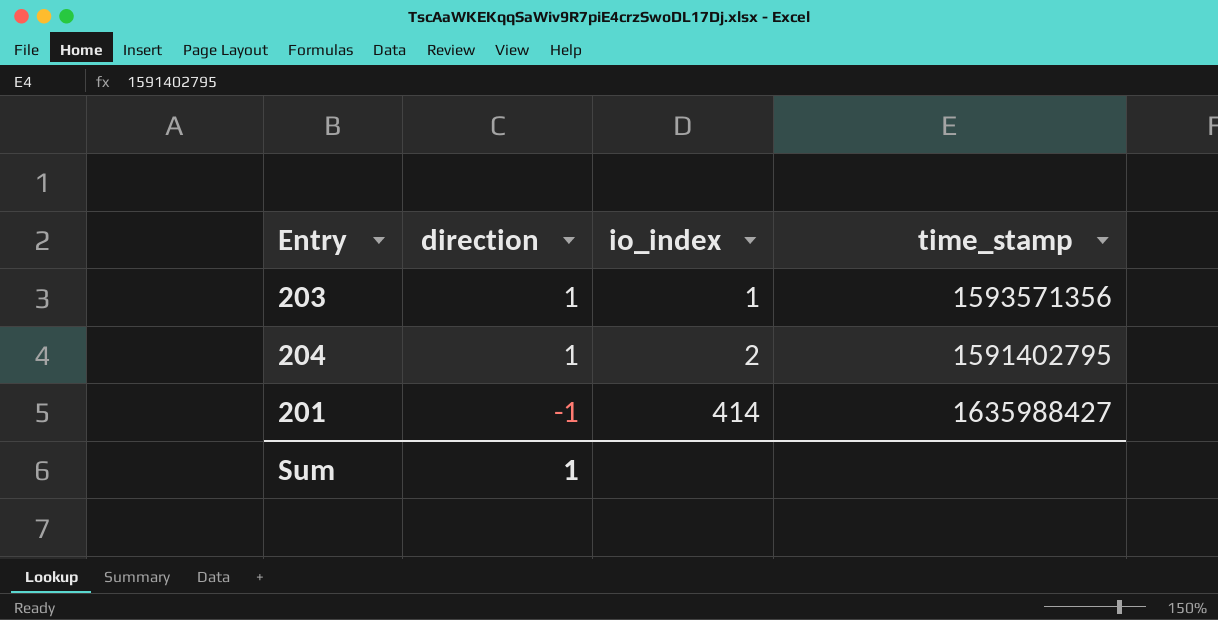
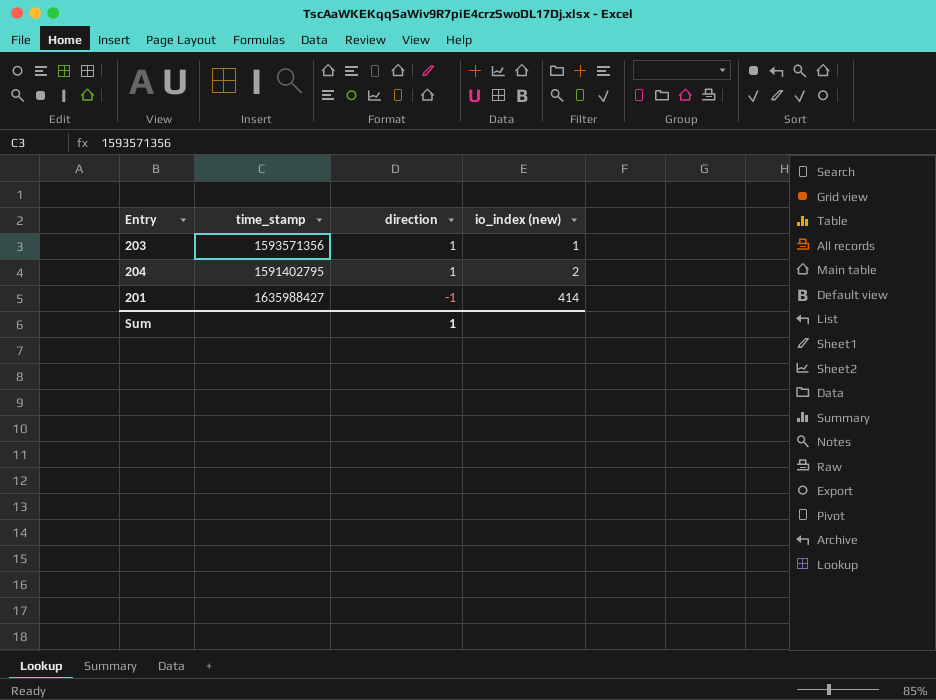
column time_stamp | position: 4 -> 2
column name: io_index -> io_index (new)

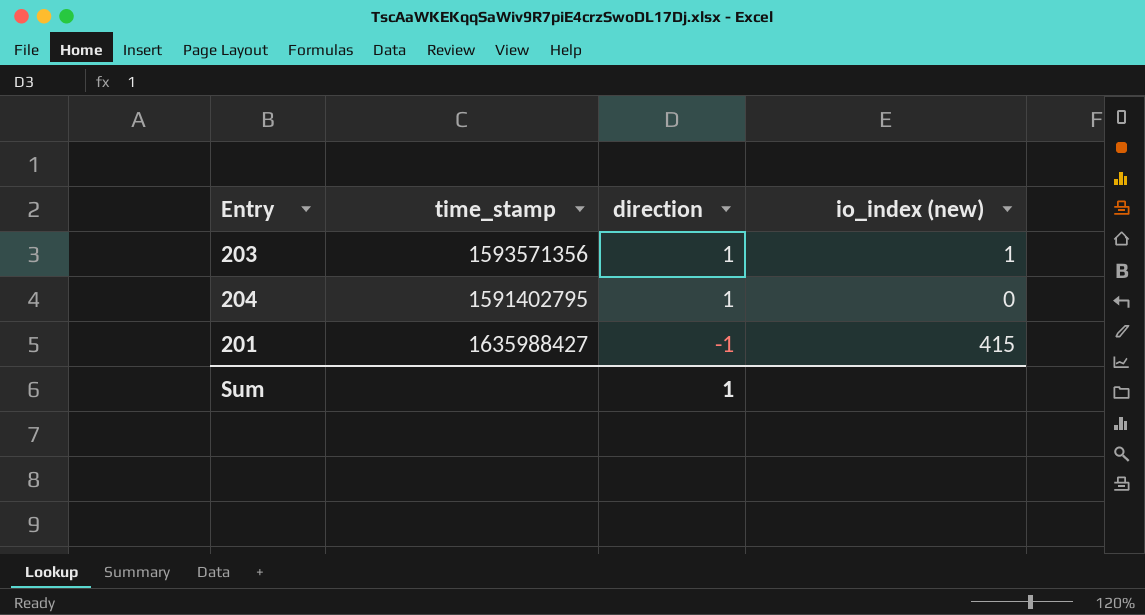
204 | io_index (new): 2 -> 0
201 | io_index (new): 414 -> 415

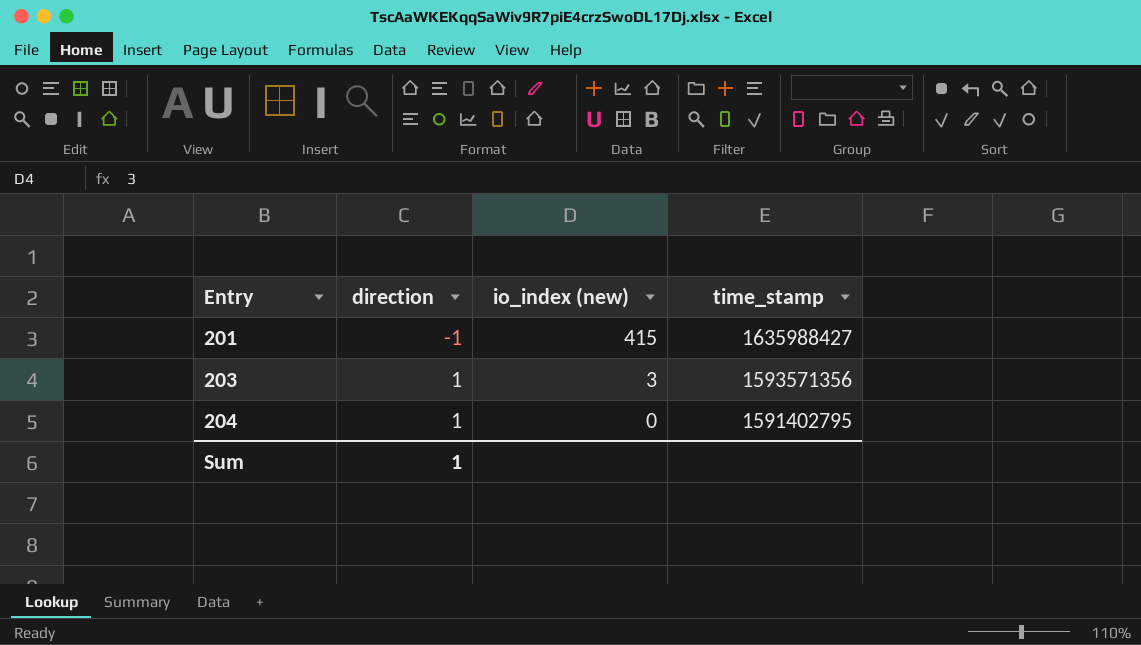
row order: direction descending -> Entry ascending
column time_stamp | position: 2 -> 4
203 | io_index (new): 1 -> 3

